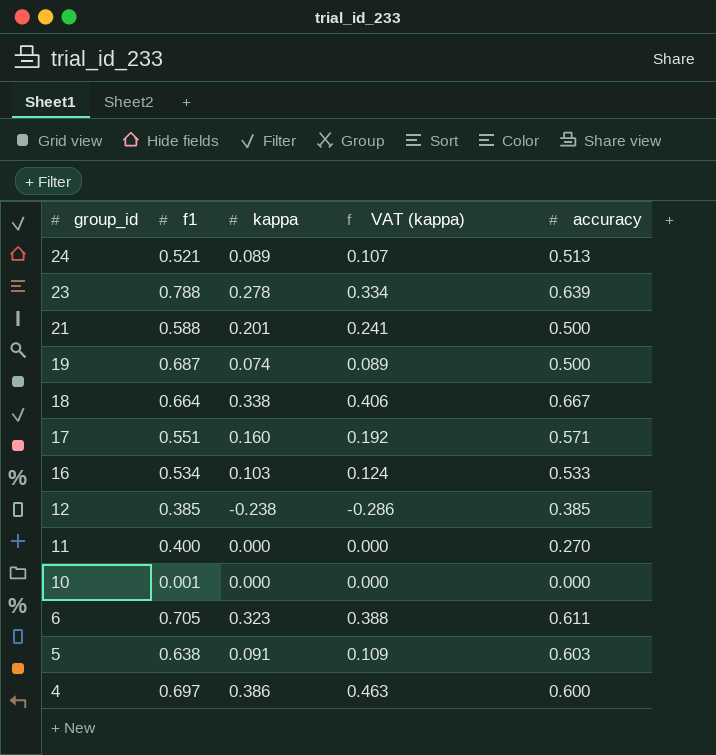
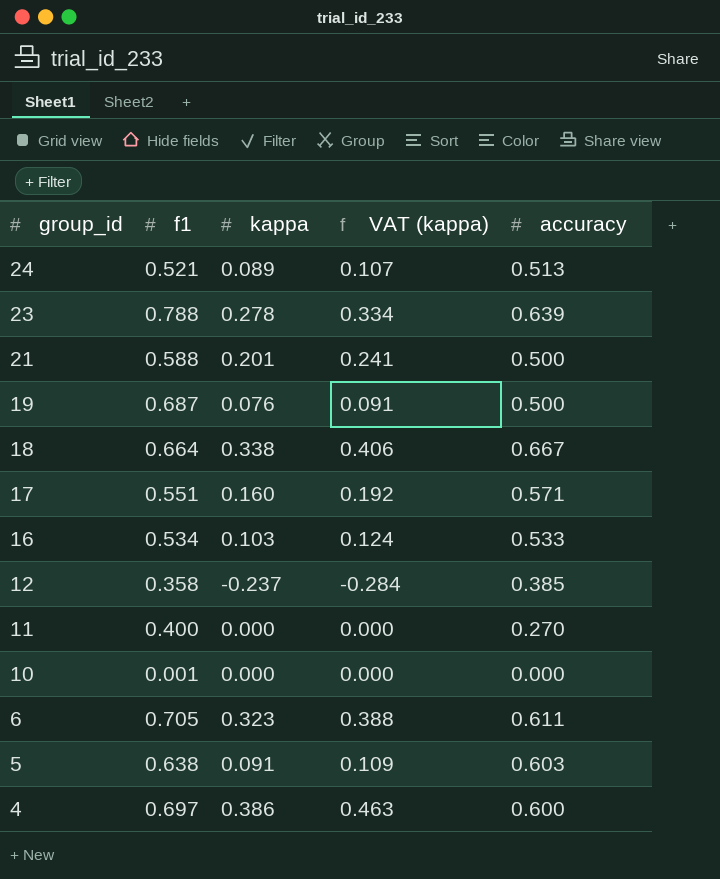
19 | kappa: 0.074 -> 0.076
19 | VAT (kappa): 0.089 -> 0.091
12 | f1: 0.385 -> 0.358
12 | kappa: -0.238 -> -0.237
12 | VAT (kappa): -0.286 -> -0.284

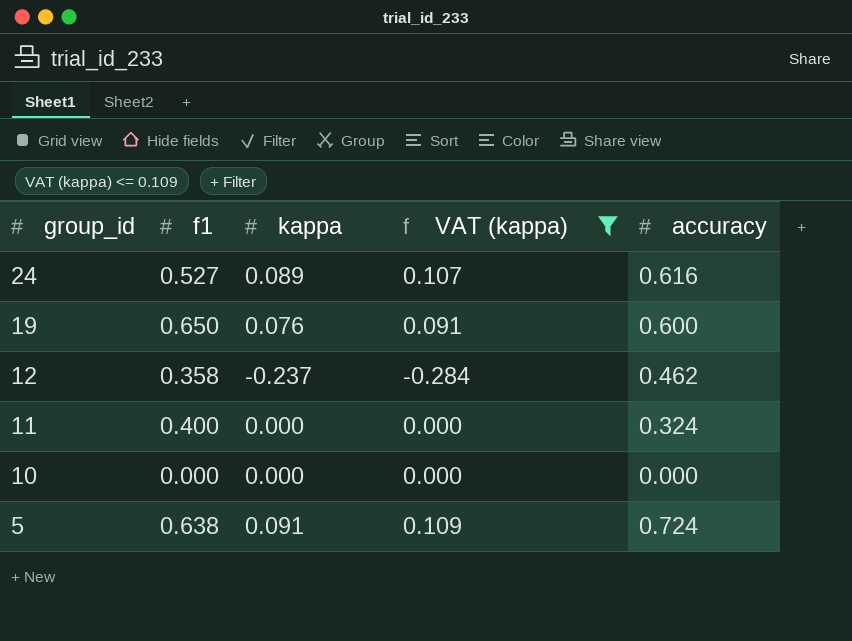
filter: none -> VAT (kappa) <= 0.109
24 | f1: 0.521 -> 0.527
24 | accuracy: 0.513 -> 0.616
19 | f1: 0.687 -> 0.650
19 | accuracy: 0.500 -> 0.600
12 | accuracy: 0.385 -> 0.462
11 | accuracy: 0.270 -> 0.324
10 | f1: 0.001 -> 0.000
5 | accuracy: 0.603 -> 0.724

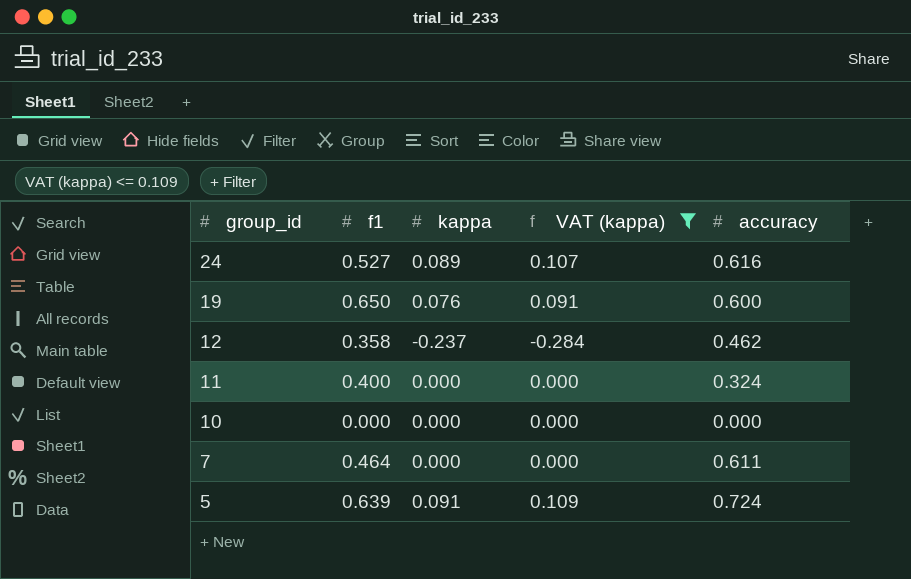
row 7: none -> 0.464 | 0.000 | 0.000 | 0.611
5 | f1: 0.638 -> 0.639

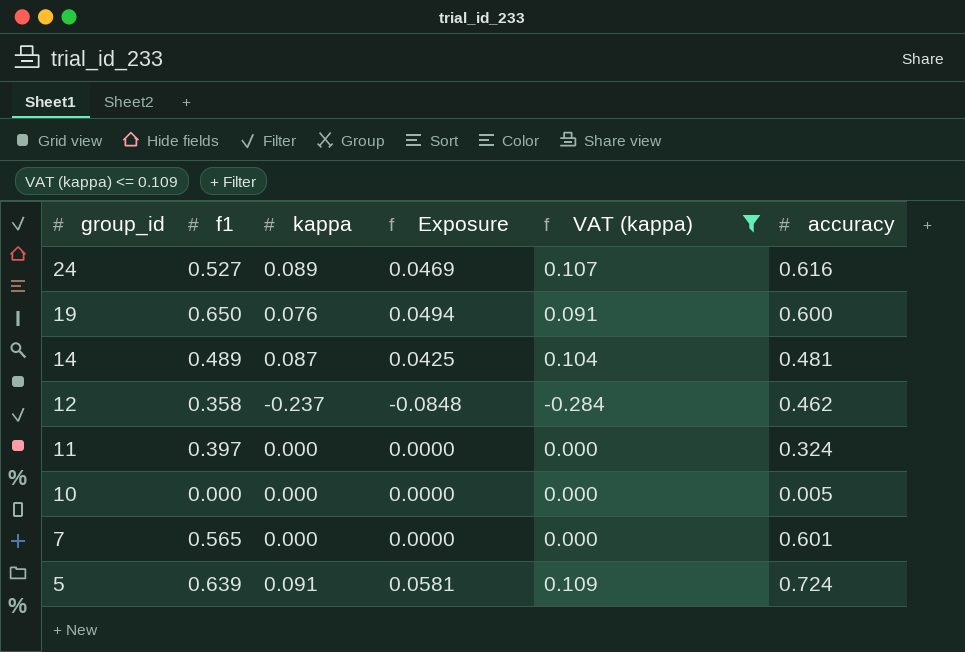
column Exposure | formula: none -> [f1] * [kappa]
row 14: none -> 0.489 | 0.087 | 0.0425 | 0.104 | 0.481
11 | f1: 0.400 -> 0.397
10 | accuracy: 0.000 -> 0.005
7 | f1: 0.464 -> 0.565
7 | accuracy: 0.611 -> 0.601

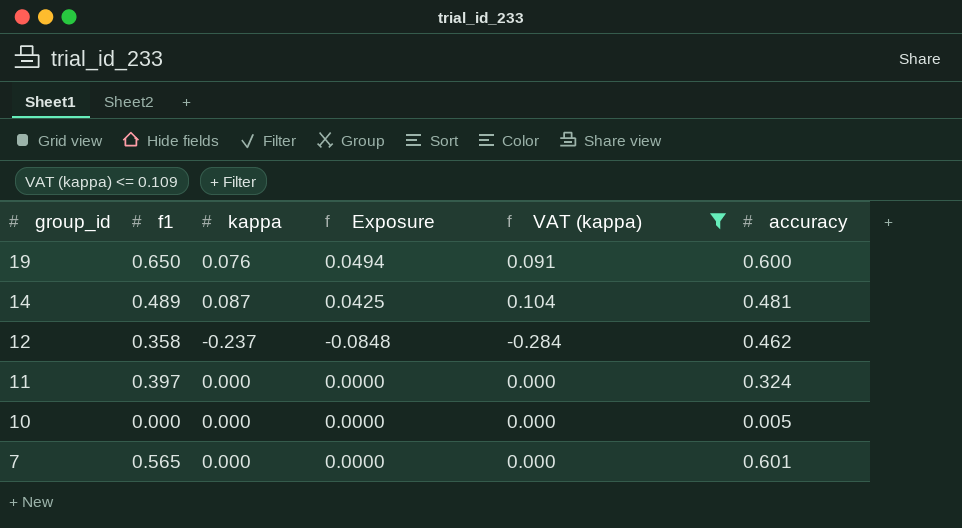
row 24: 0.527 | 0.089 | 0.0469 | 0.107 | 0.616 -> none
row 5: 0.639 | 0.091 | 0.0581 | 0.109 | 0.724 -> none

